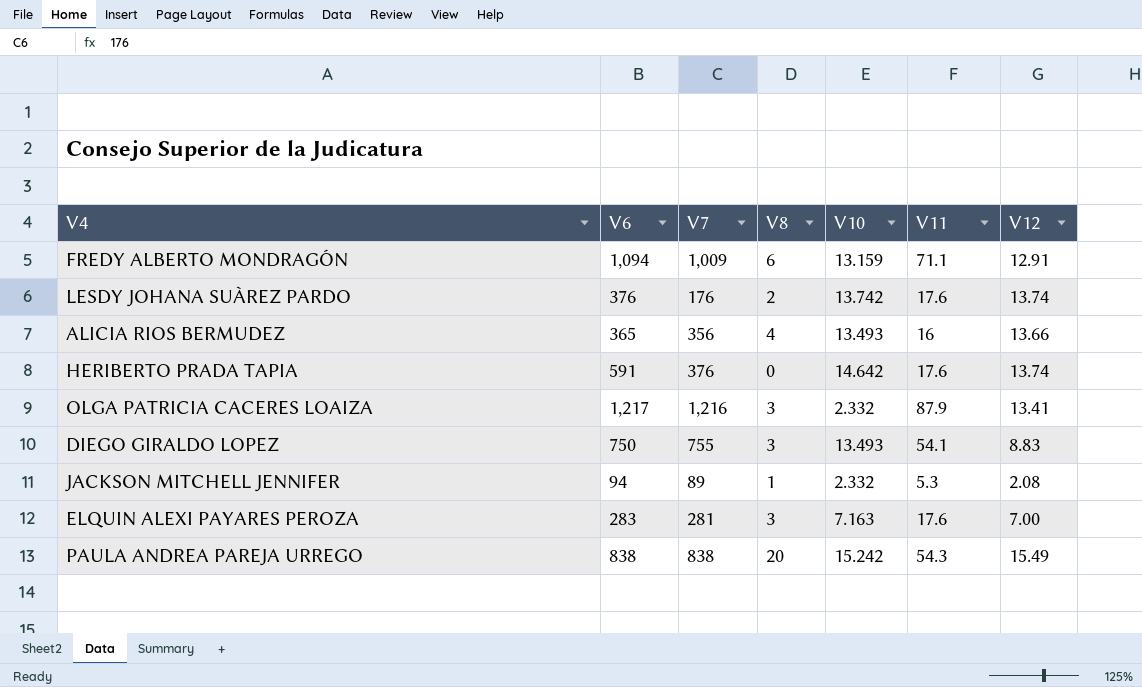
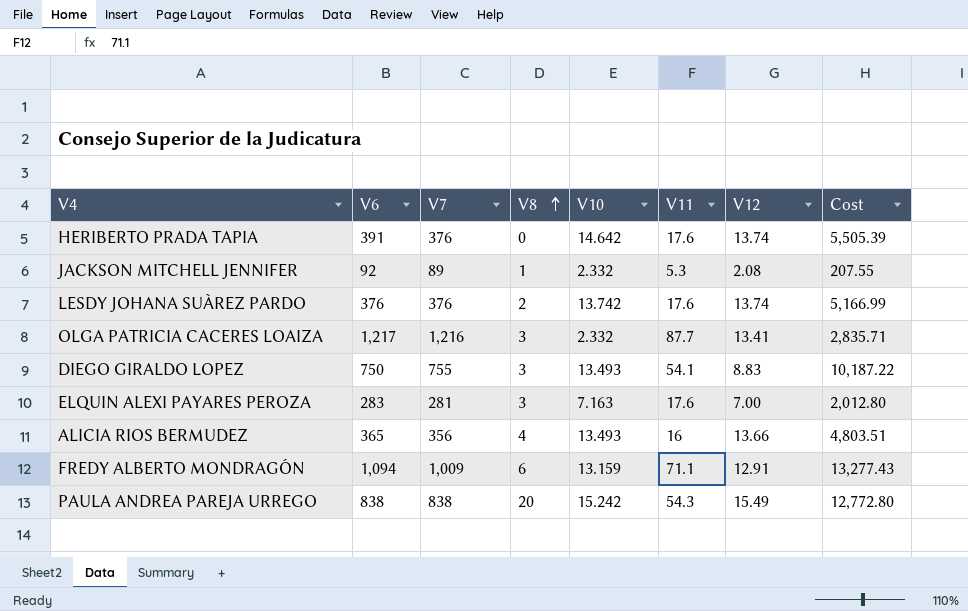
row order: none -> V8 ascending
column Cost | formula: none -> [V7] * [V10]
HERIBERTO PRADA TAPIA | V6: 591 -> 391
JACKSON MITCHELL JENNIFER | V6: 94 -> 92
LESDY JOHANA SUÀREZ PARDO | V7: 176 -> 376
OLGA PATRICIA CACERES LOAIZA | V11: 87.9 -> 87.7

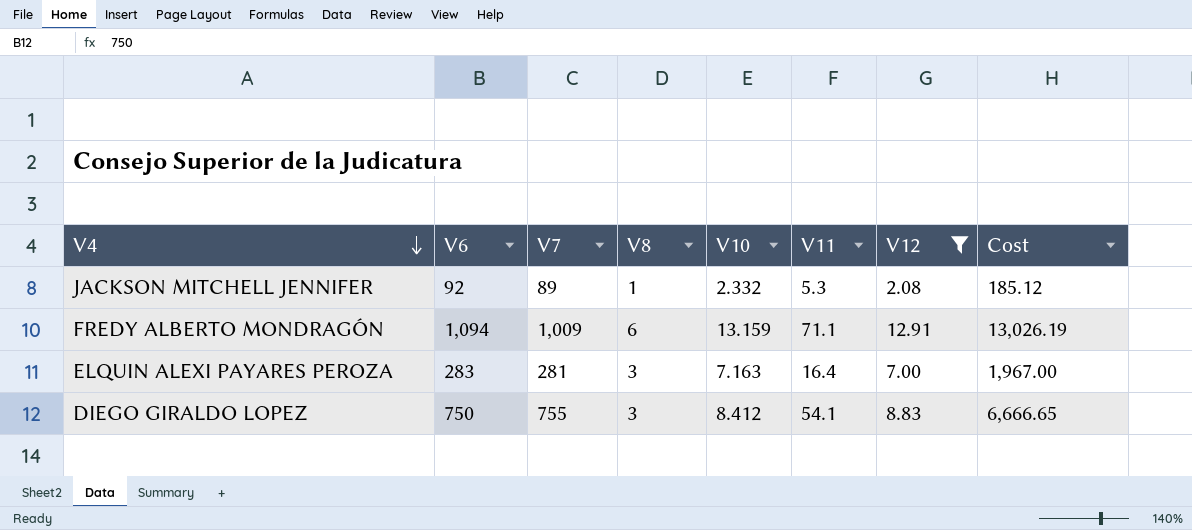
filter: none -> V12 <= 12.91
row order: V8 ascending -> V4 descending
column Cost | formula: [V7] * [V10] -> [V7] * [V12]
ELQUIN ALEXI PAYARES PEROZA | V11: 17.6 -> 16.4
DIEGO GIRALDO LOPEZ | V10: 13.493 -> 8.412

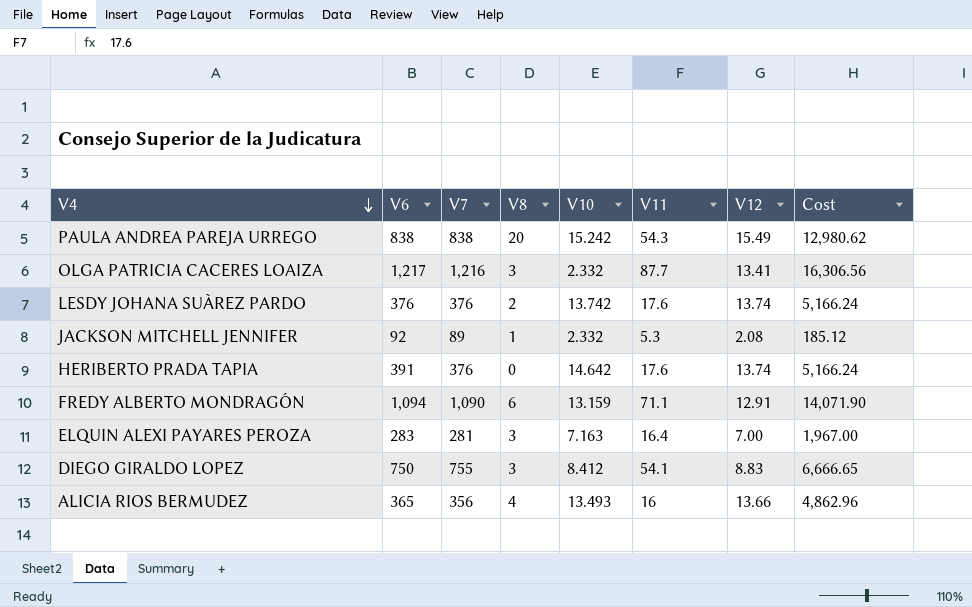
filter: V12 <= 12.91 -> none
FREDY ALBERTO MONDRAGÓN | V7: 1,009 -> 1,090
FREDY ALBERTO MONDRAGÓN | Cost: 13,026.19 -> 14,071.90

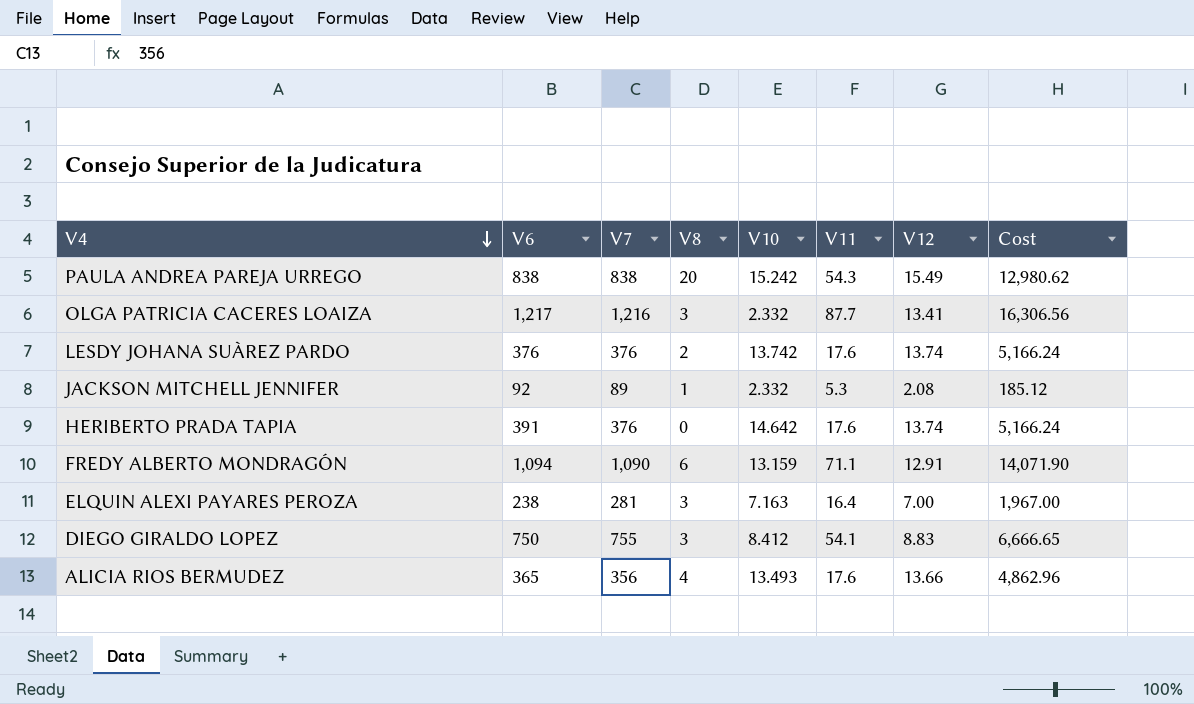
ELQUIN ALEXI PAYARES PEROZA | V6: 283 -> 238
ALICIA RIOS BERMUDEZ | V11: 16 -> 17.6

